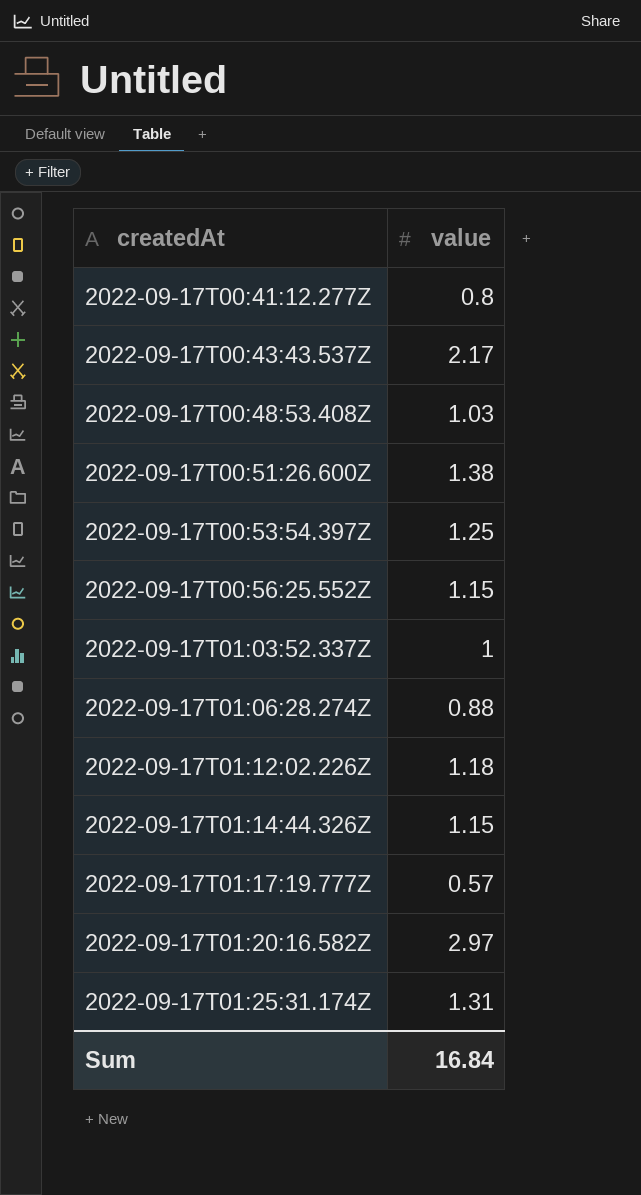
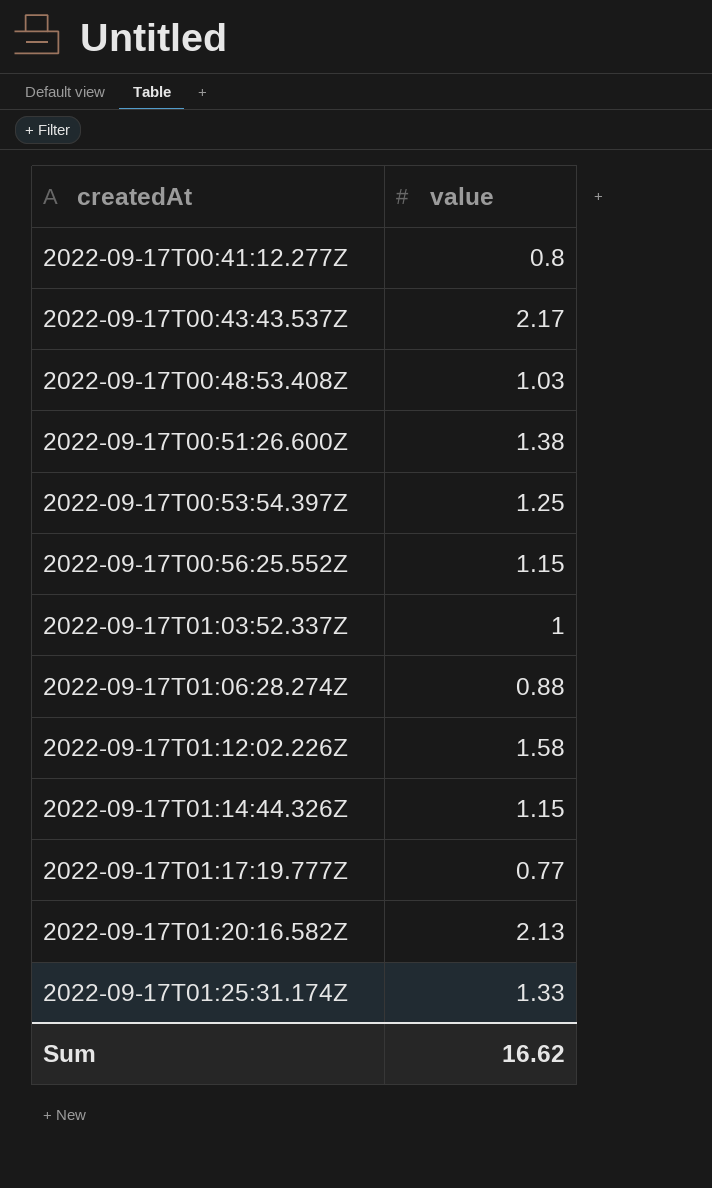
2022-09-17T01:12:02.226Z | value: 1.18 -> 1.58
2022-09-17T01:17:19.777Z | value: 0.57 -> 0.77
2022-09-17T01:20:16.582Z | value: 2.97 -> 2.13
2022-09-17T01:25:31.174Z | value: 1.31 -> 1.33
Sum | value: 16.84 -> 16.62

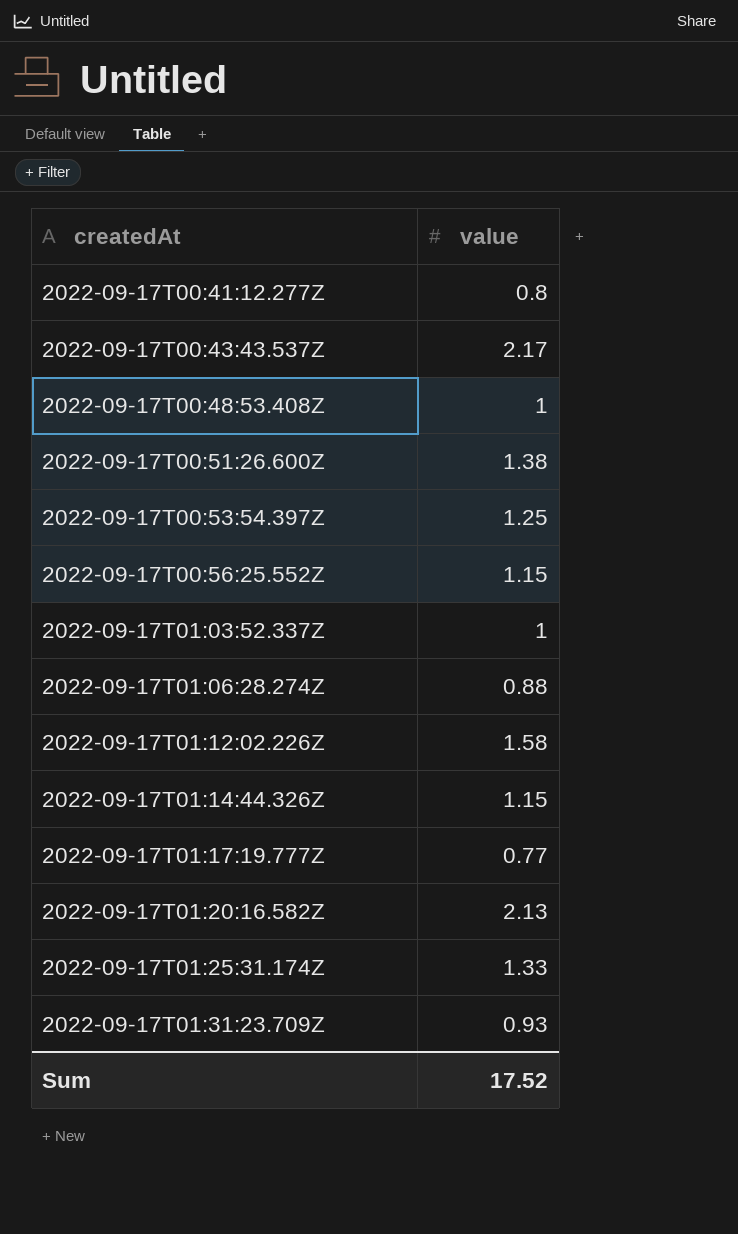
2022-09-17T00:48:53.408Z | value: 1.03 -> 1
row 2022-09-17T01:31:23.709Z: none -> 0.93
Sum | value: 16.62 -> 17.52

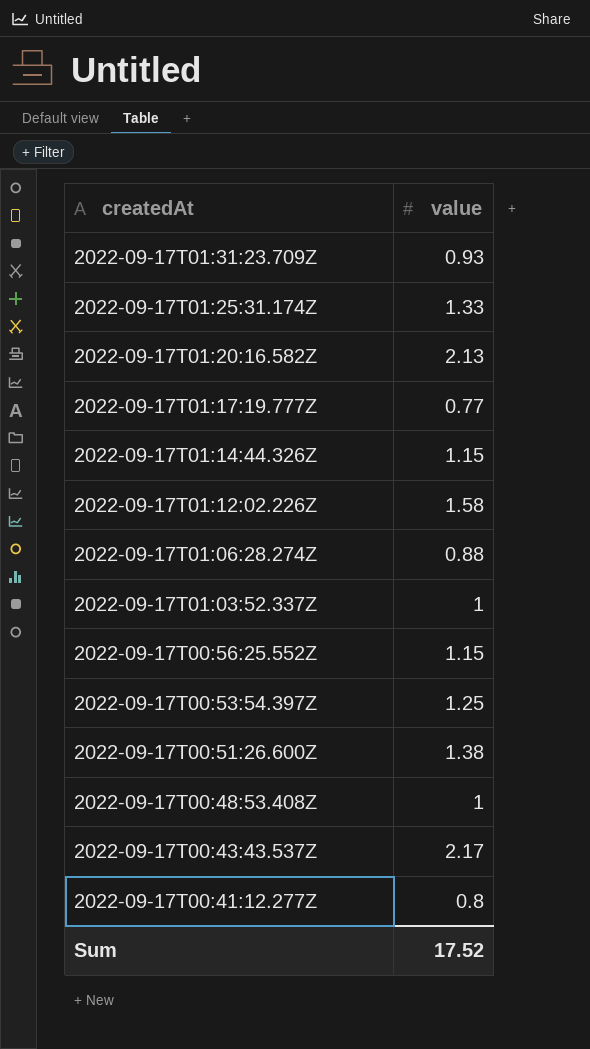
row order: createdAt ascending -> createdAt descending

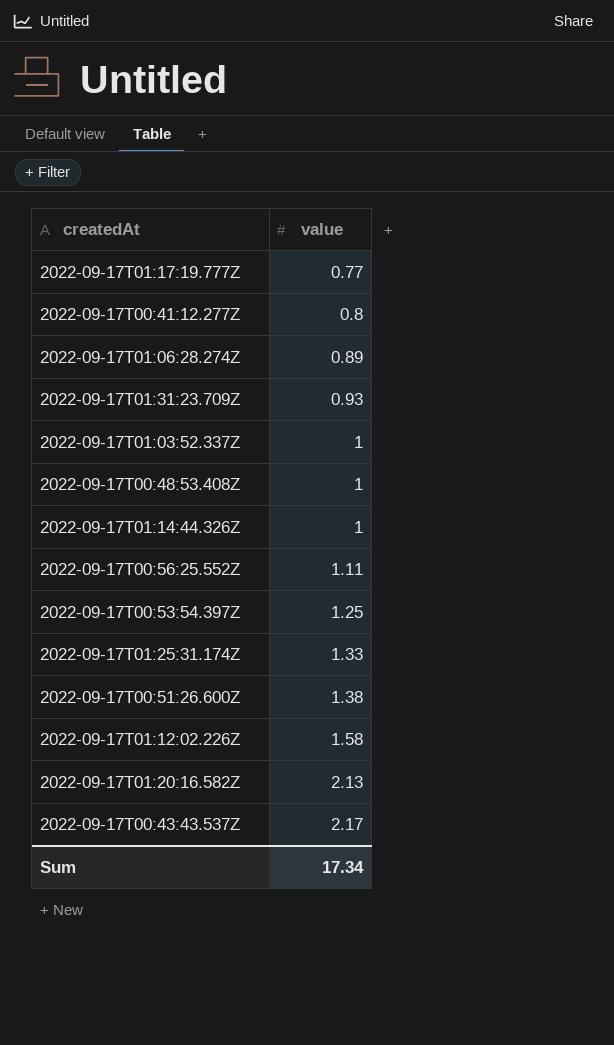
row order: createdAt descending -> value ascending
2022-09-17T01:06:28.274Z | value: 0.88 -> 0.89
2022-09-17T01:14:44.326Z | value: 1.15 -> 1
2022-09-17T00:56:25.552Z | value: 1.15 -> 1.11
Sum | value: 17.52 -> 17.34

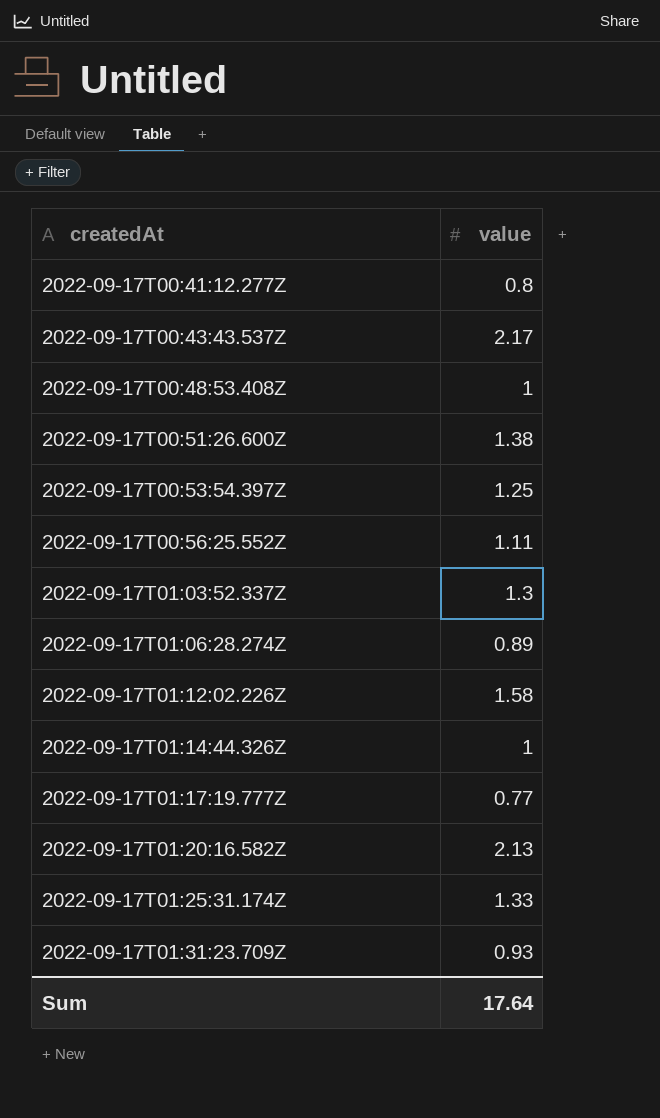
row order: value ascending -> createdAt ascending
2022-09-17T01:03:52.337Z | value: 1 -> 1.3
Sum | value: 17.34 -> 17.64

